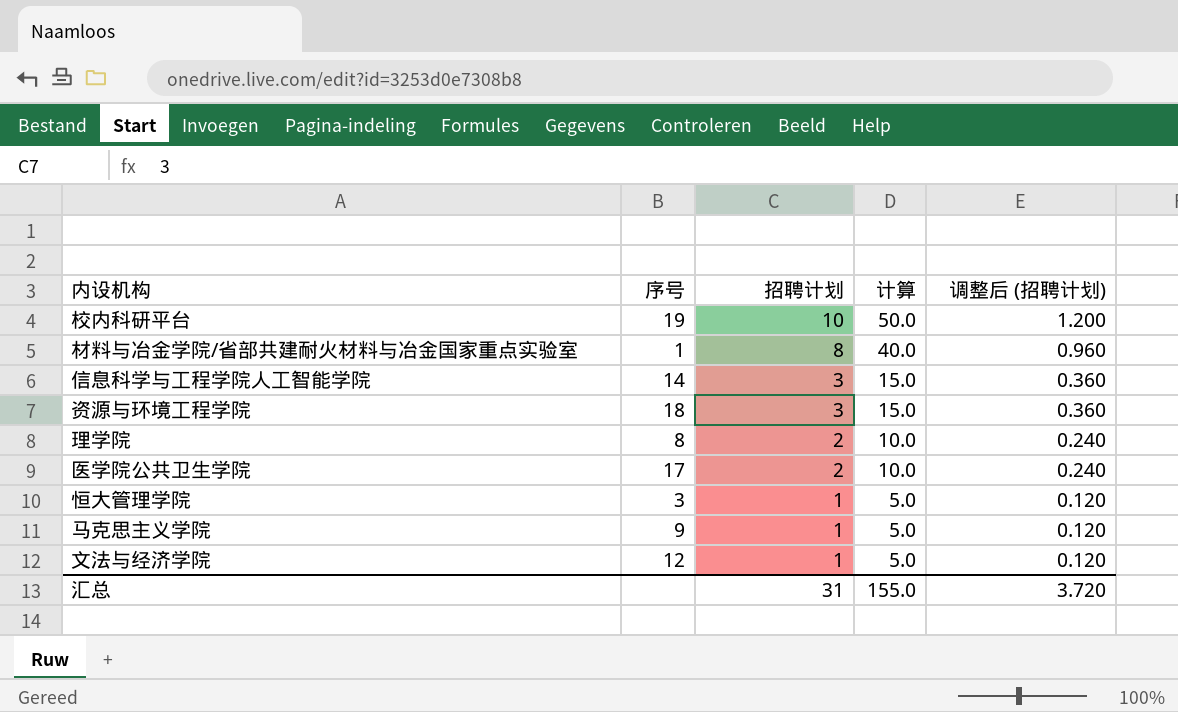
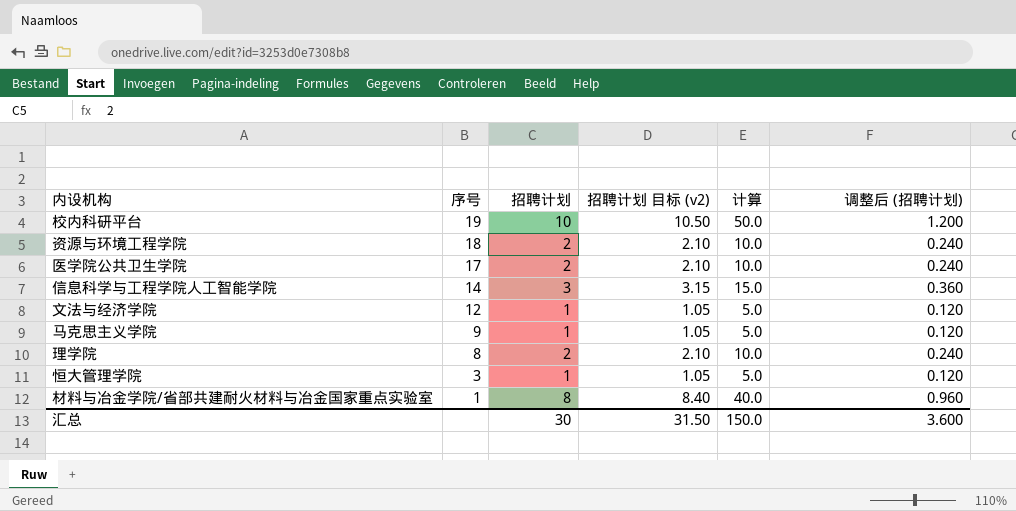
row order: 招聘计划 descending -> 序号 descending
column 招聘计划 目标 (v2) | formula: none -> [招聘计划] * 1.05
资源与环境工程学院 | 招聘计划: 3 -> 2
资源与环境工程学院 | 计算: 15.0 -> 10.0
资源与环境工程学院 | 调整后 (招聘计划): 0.360 -> 0.240
汇总 | 招聘计划: 31 -> 30
汇总 | 计算: 155.0 -> 150.0
汇总 | 调整后 (招聘计划): 3.720 -> 3.600

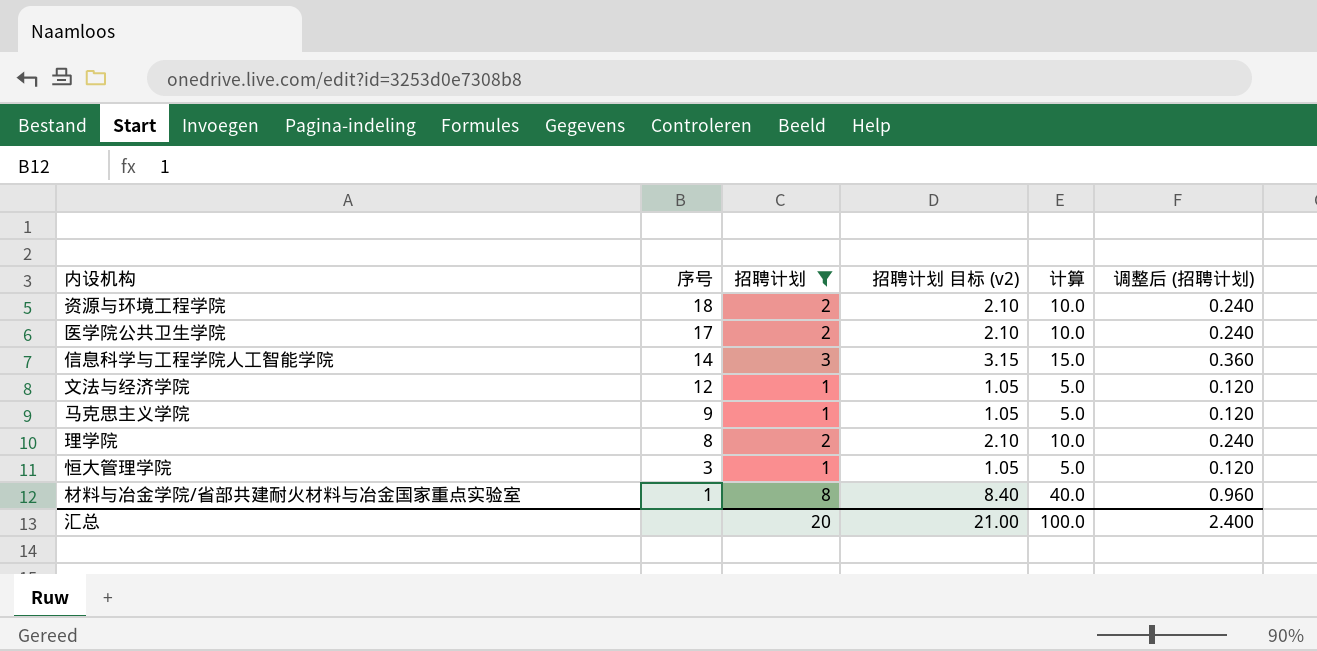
filter: none -> 招聘计划 != 10
汇总 | 招聘计划: 30 -> 20
汇总 | 招聘计划 目标 (v2): 31.50 -> 21.00
汇总 | 计算: 150.0 -> 100.0
汇总 | 调整后 (招聘计划): 3.600 -> 2.400

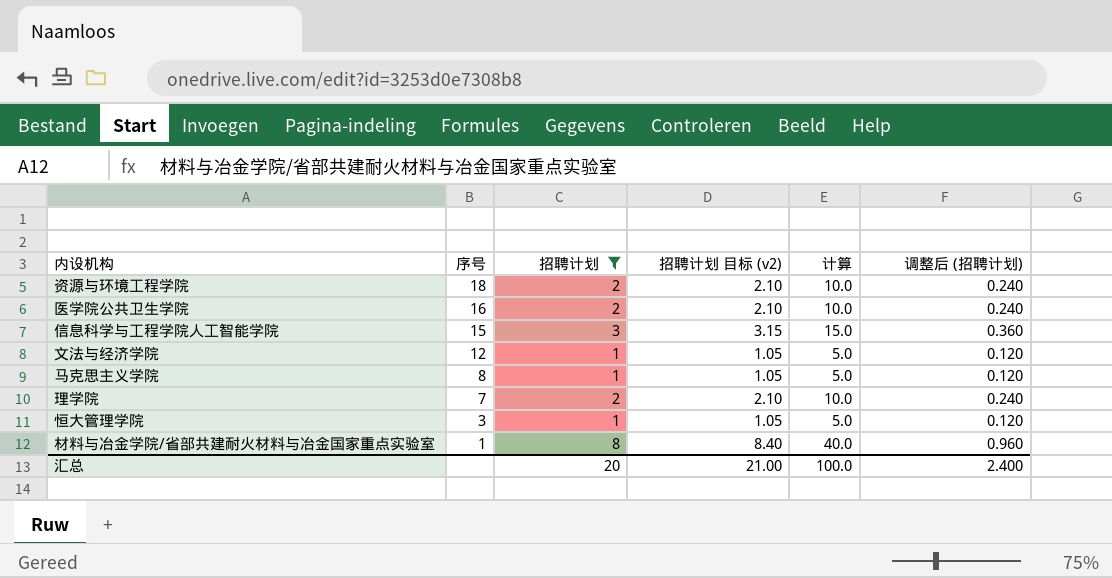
医学院公共卫生学院 | 序号: 17 -> 16
信息科学与工程学院人工智能学院 | 序号: 14 -> 15
马克思主义学院 | 序号: 9 -> 8
理学院 | 序号: 8 -> 7

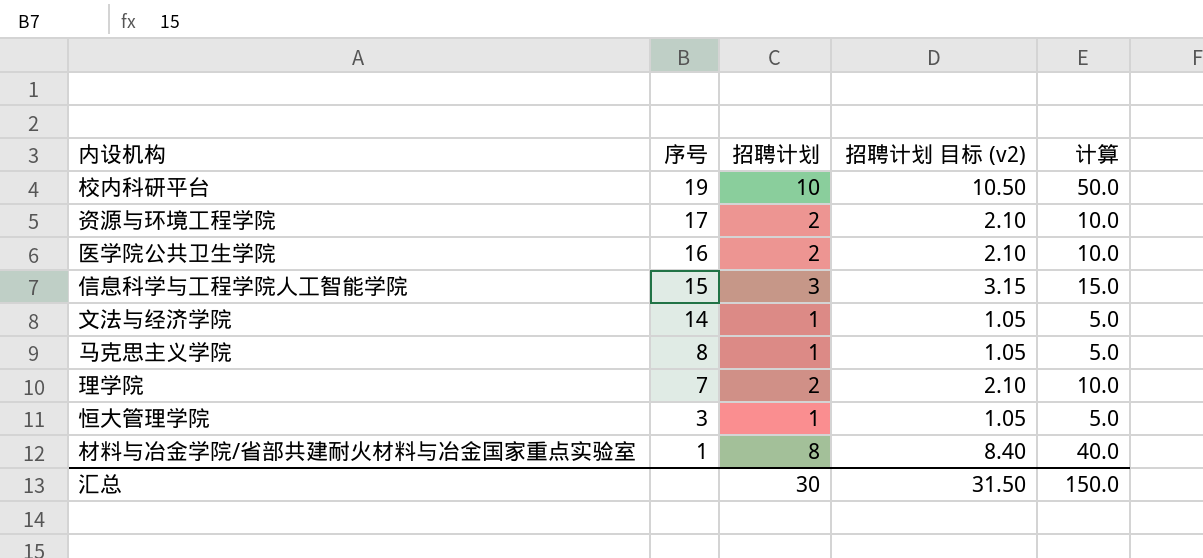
filter: 招聘计划 != 10 -> none
column 调整后 (招聘计划) | formula: [招聘计划] * 0.12 -> none
资源与环境工程学院 | 序号: 18 -> 17
文法与经济学院 | 序号: 12 -> 14
汇总 | 招聘计划: 20 -> 30
汇总 | 招聘计划 目标 (v2): 21.00 -> 31.50
汇总 | 计算: 100.0 -> 150.0

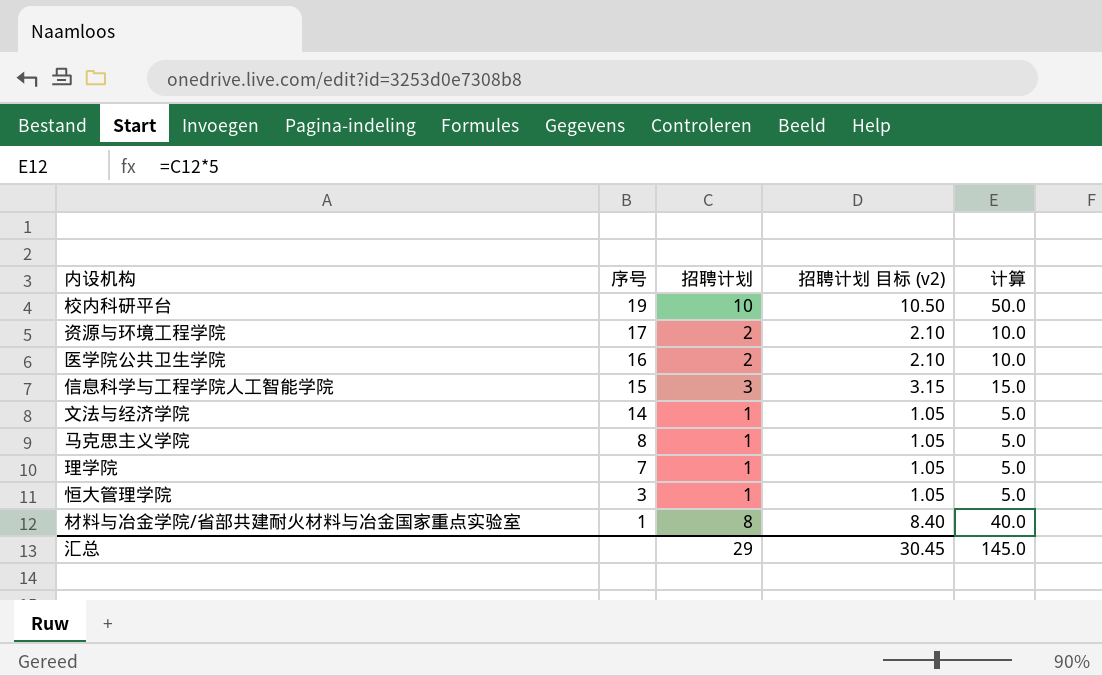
理学院 | 招聘计划: 2 -> 1
理学院 | 招聘计划 目标 (v2): 2.10 -> 1.05
理学院 | 计算: 10.0 -> 5.0
汇总 | 招聘计划: 30 -> 29
汇总 | 招聘计划 目标 (v2): 31.50 -> 30.45
汇总 | 计算: 150.0 -> 145.0

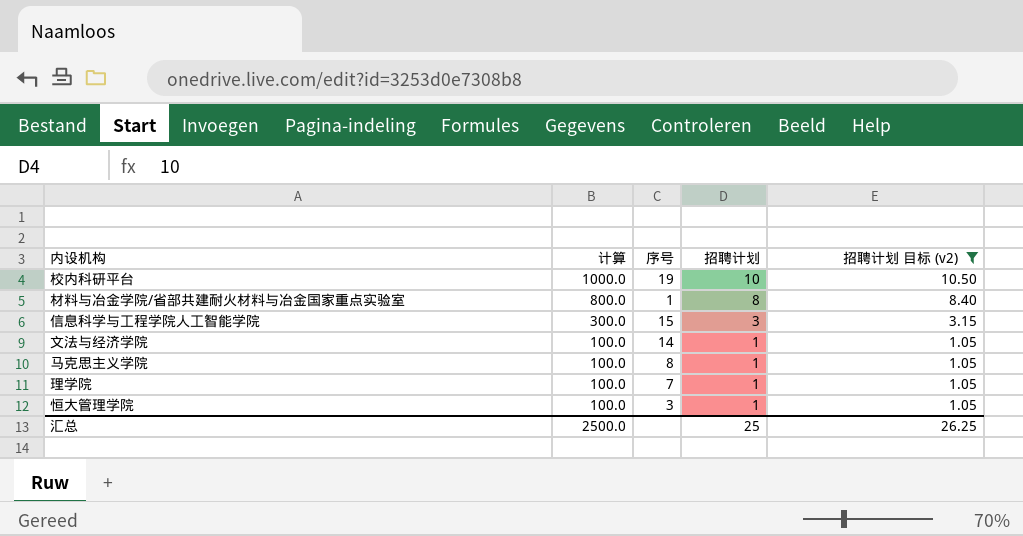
filter: none -> 招聘计划 目标 (v2) != 2.10
row order: 序号 descending -> 计算 descending
column 计算 | formula: [招聘计划] * 5 -> [招聘计划] * 100
column 计算 | position: 5 -> 2
汇总 | 计算: 145.0 -> 2500.0
汇总 | 招聘计划: 29 -> 25
汇总 | 招聘计划 目标 (v2): 30.45 -> 26.25

